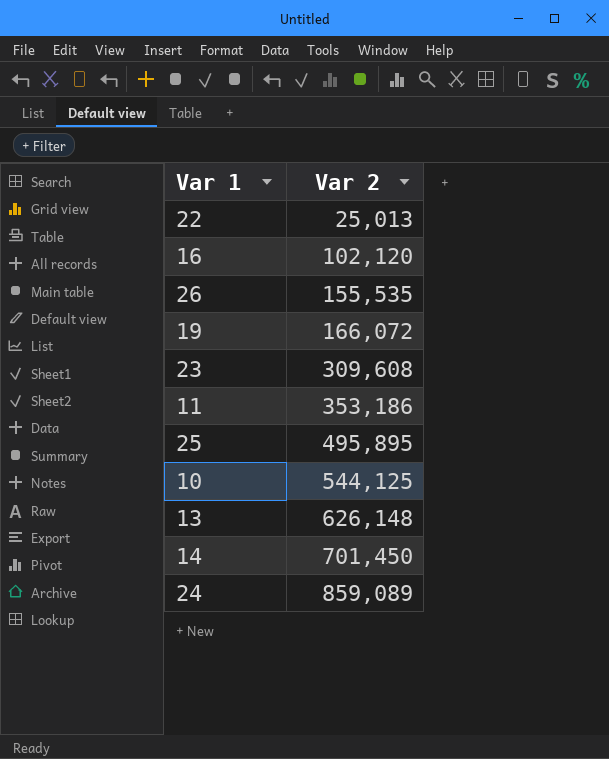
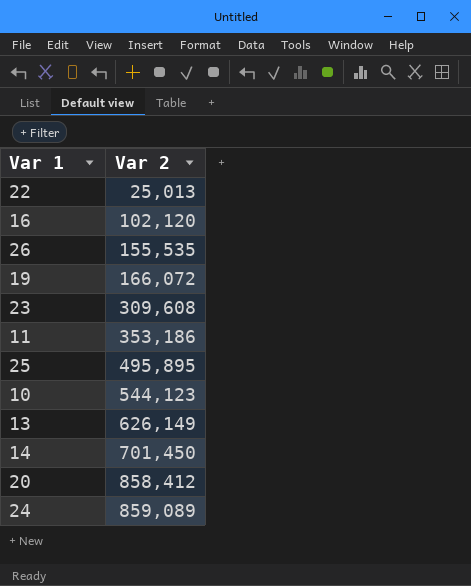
10 | Var 2: 544,125 -> 544,123
13 | Var 2: 626,148 -> 626,149
row 20: none -> 858,412

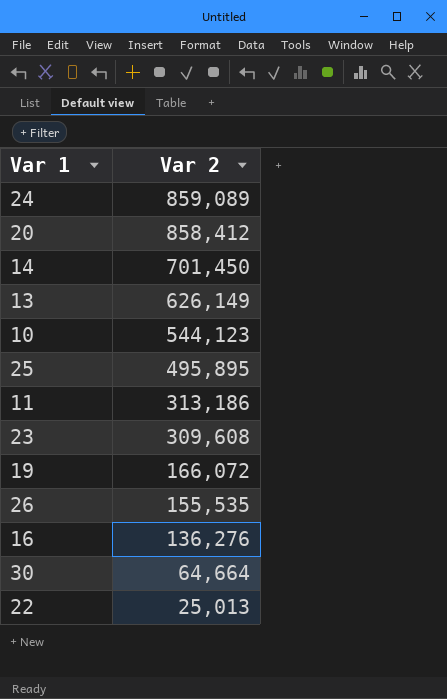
row order: Var 2 ascending -> Var 2 descending
11 | Var 2: 353,186 -> 313,186
16 | Var 2: 102,120 -> 136,276
row 30: none -> 64,664

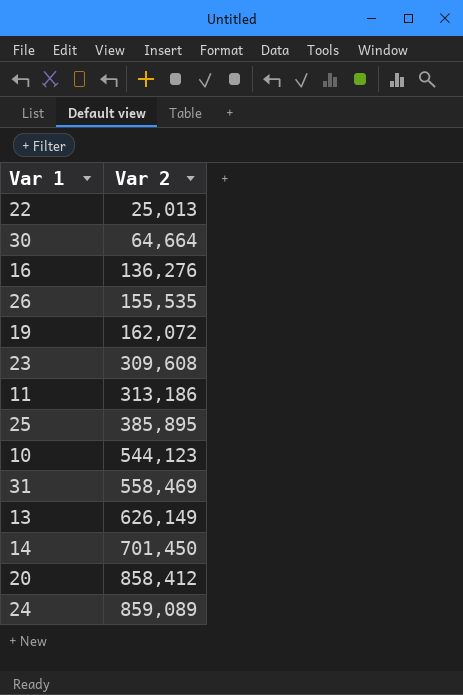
row order: Var 2 descending -> Var 2 ascending
19 | Var 2: 166,072 -> 162,072
25 | Var 2: 495,895 -> 385,895
row 31: none -> 558,469

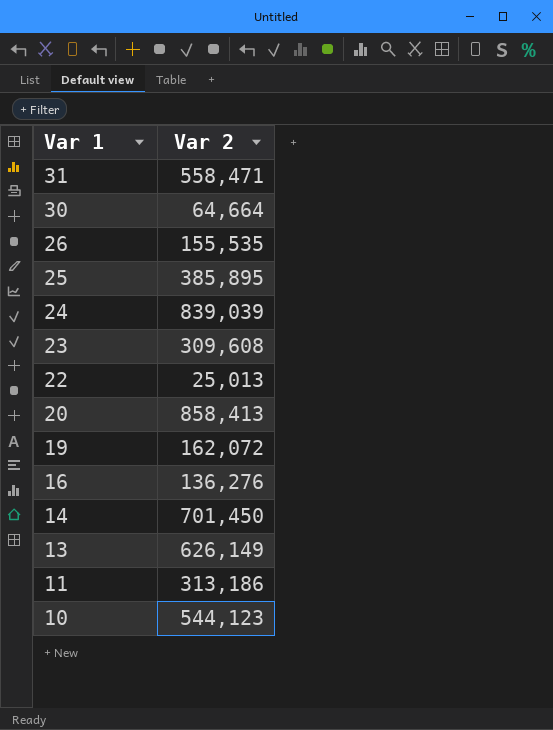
row order: Var 2 ascending -> Var 1 descending
31 | Var 2: 558,469 -> 558,471
24 | Var 2: 859,089 -> 839,039
20 | Var 2: 858,412 -> 858,413

